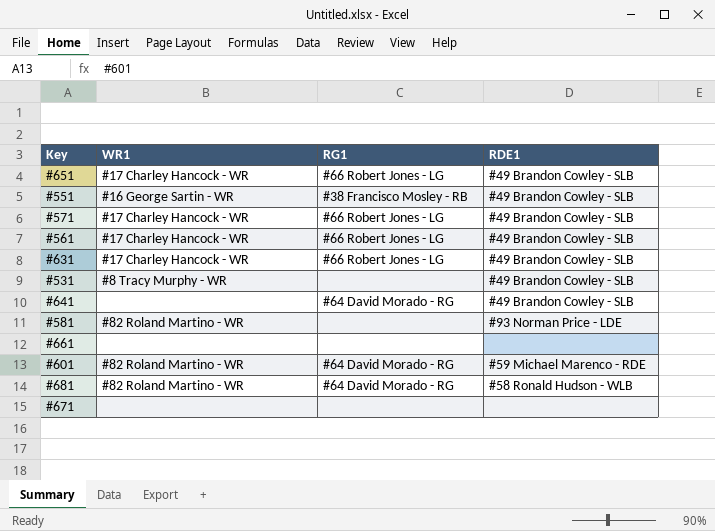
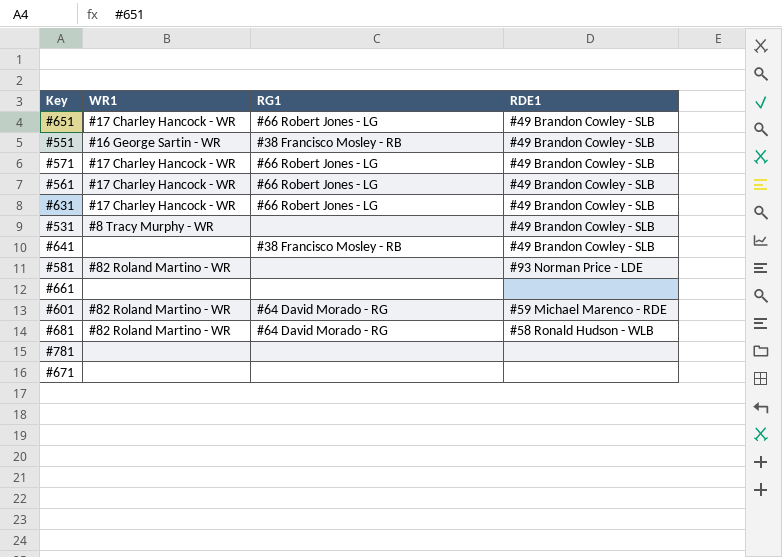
#641 | RG1: #64 David Morado - RG -> #38 Francisco Mosley - RB
row #781: none -> none | none | none

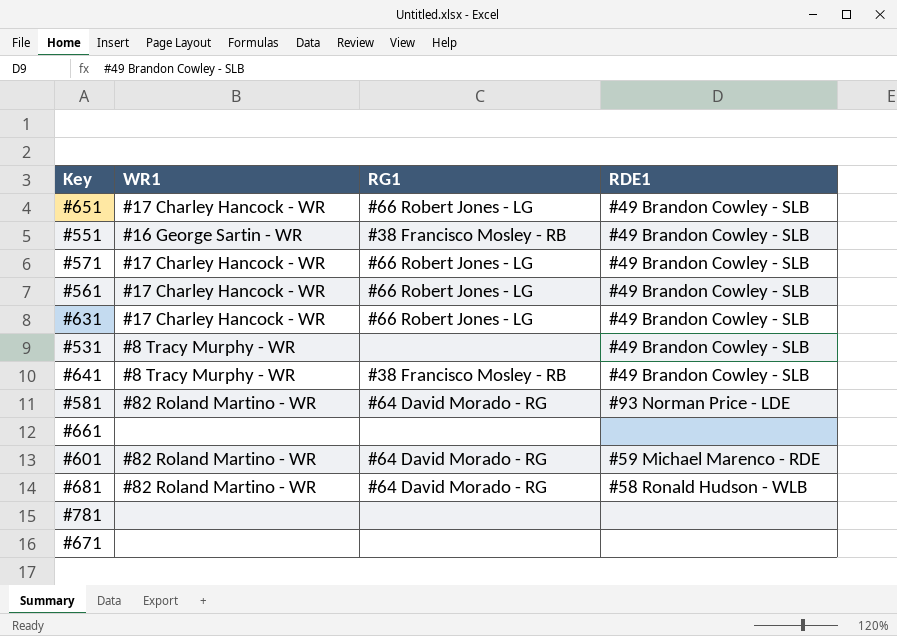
#641 | WR1: none -> #8 Tracy Murphy - WR
#581 | RG1: none -> #64 David Morado - RG

